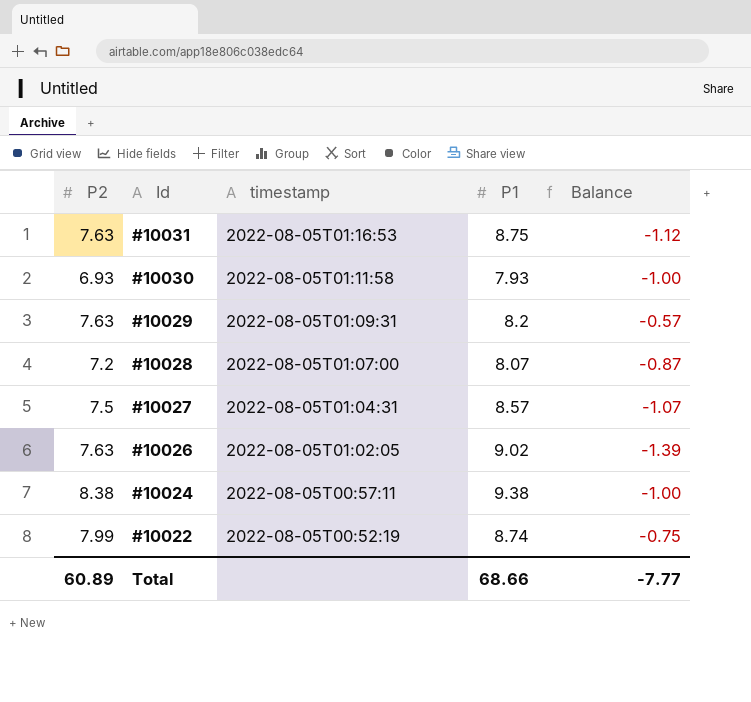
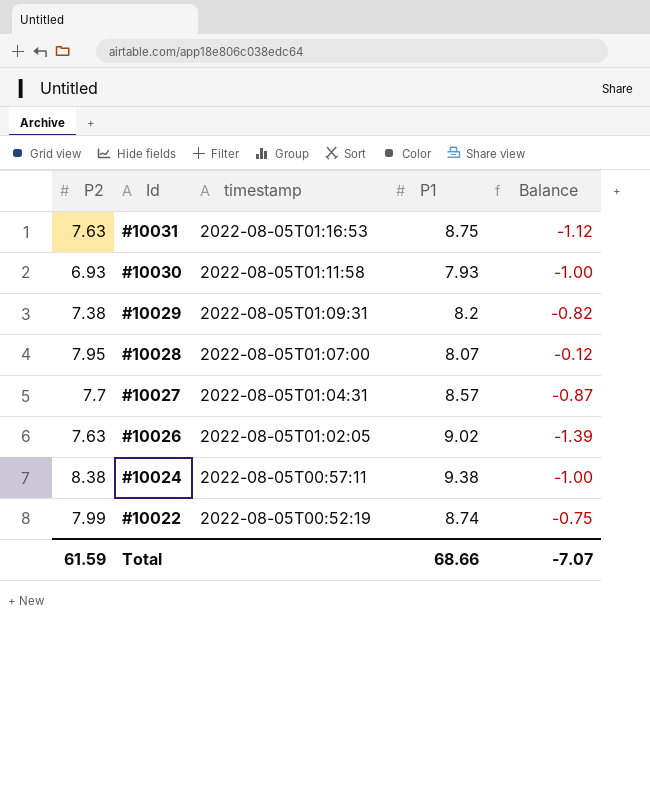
#10029 | P2: 7.63 -> 7.38
#10029 | Balance: -0.57 -> -0.82
#10028 | P2: 7.2 -> 7.95
#10028 | Balance: -0.87 -> -0.12
#10027 | P2: 7.5 -> 7.7
#10027 | Balance: -1.07 -> -0.87
Total | P2: 60.89 -> 61.59
Total | Balance: -7.77 -> -7.07

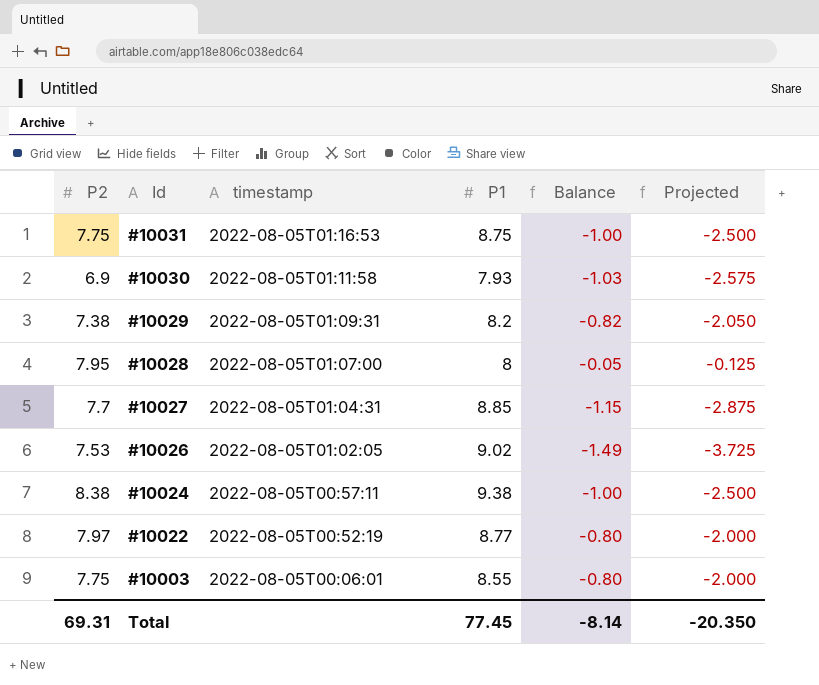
column Projected | formula: none -> [Balance] * 2.5
#10031 | P2: 7.63 -> 7.75
#10031 | Balance: -1.12 -> -1.00
#10030 | P2: 6.93 -> 6.9
#10030 | Balance: -1.00 -> -1.03
#10028 | P1: 8.07 -> 8
#10028 | Balance: -0.12 -> -0.05
#10027 | P1: 8.57 -> 8.85
#10027 | Balance: -0.87 -> -1.15
#10026 | P2: 7.63 -> 7.53
#10026 | Balance: -1.39 -> -1.49
#10022 | P2: 7.99 -> 7.97
#10022 | P1: 8.74 -> 8.77
#10022 | Balance: -0.75 -> -0.80
row #10003: none -> 7.75 | 2022-08-05T00:06:01 | 8.55 | -0.80 | -2.000
Total | P2: 61.59 -> 69.31
Total | P1: 68.66 -> 77.45
Total | Balance: -7.07 -> -8.14

